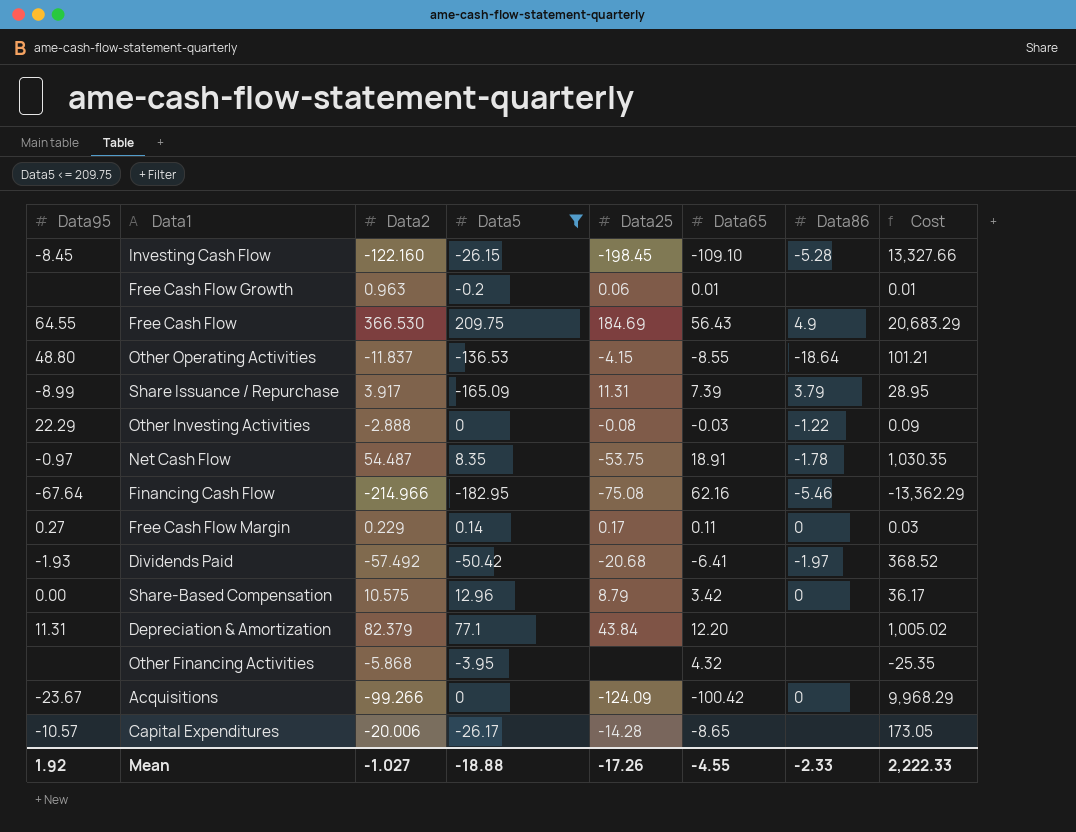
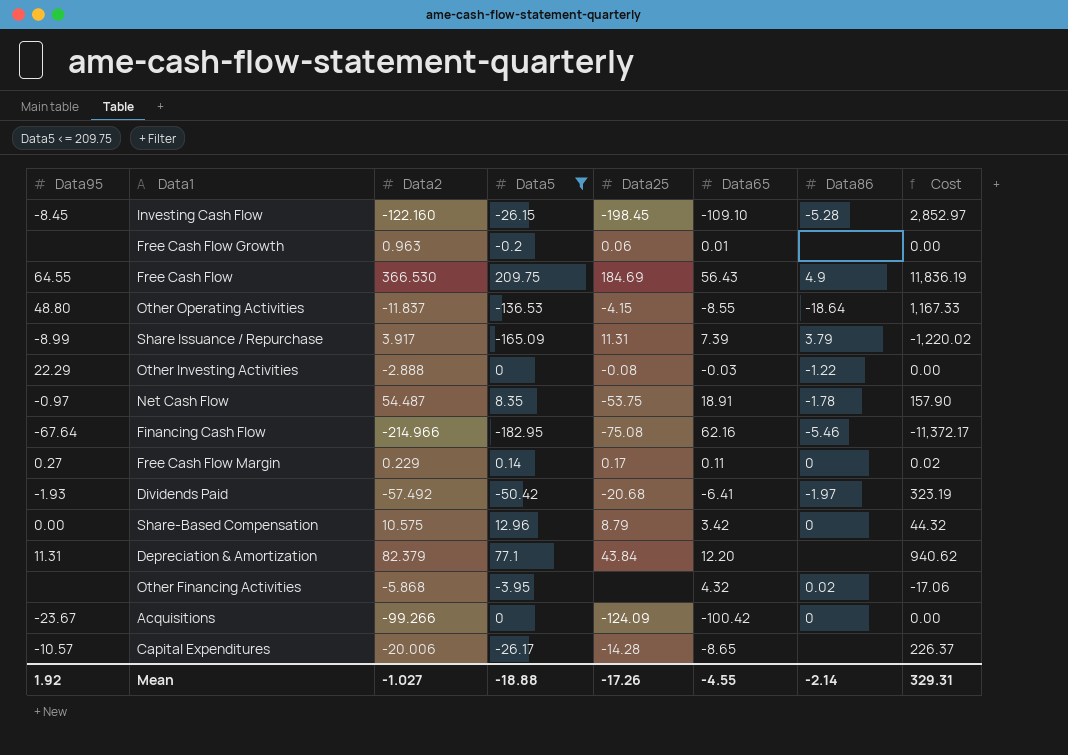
column Cost | formula: [Data2] * [Data65] -> [Data5] * [Data65]
Other Financing Activities | Data86: none -> 0.02
Mean | Data86: -2.33 -> -2.14
Mean | Cost: 2,222.33 -> 329.31

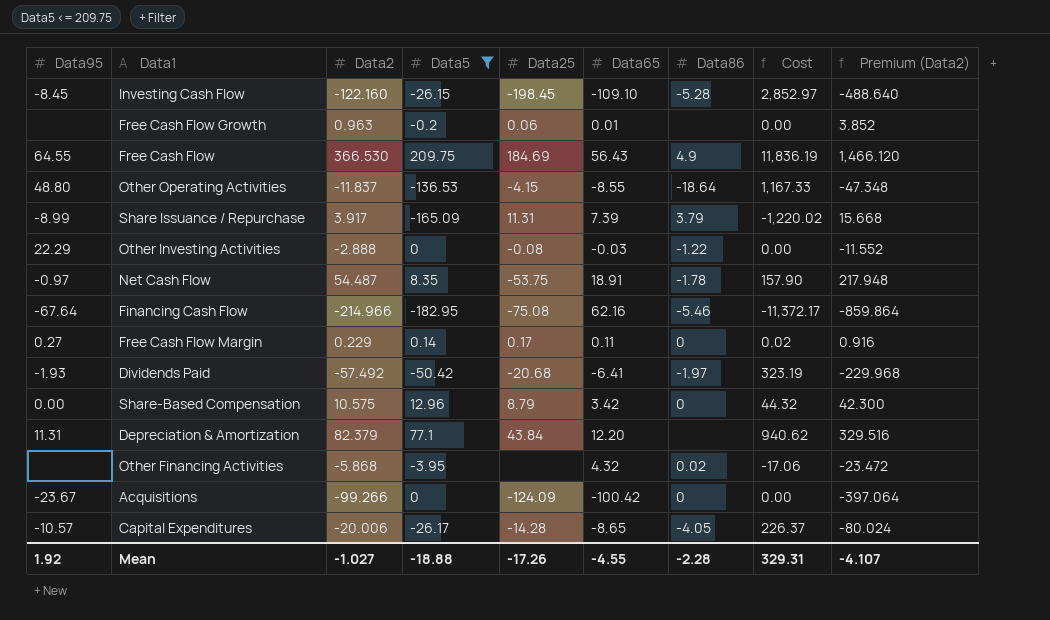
column Premium (Data2) | formula: none -> [Data2] * 4
Capital Expenditures | Data86: none -> -4.05
Mean | Data86: -2.14 -> -2.28

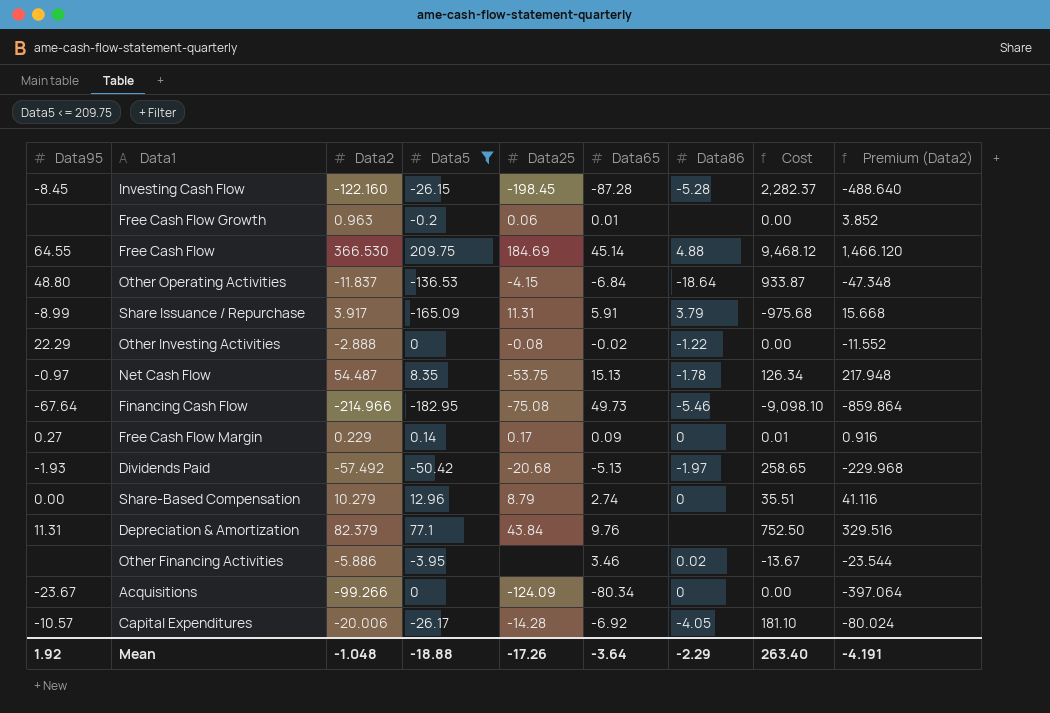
Investing Cash Flow | Data65: -109.10 -> -87.28
Investing Cash Flow | Cost: 2,852.97 -> 2,282.37
Free Cash Flow | Data65: 56.43 -> 45.14
Free Cash Flow | Data86: 4.9 -> 4.88
Free Cash Flow | Cost: 11,836.19 -> 9,468.12
Other Operating Activities | Data65: -8.55 -> -6.84
Other Operating Activities | Cost: 1,167.33 -> 933.87
Share Issuance / Repurchase | Data65: 7.39 -> 5.91
Share Issuance / Repurchase | Cost: -1,220.02 -> -975.68
Other Investing Activities | Data65: -0.03 -> -0.02
Net Cash Flow | Data65: 18.91 -> 15.13
Net Cash Flow | Cost: 157.90 -> 126.34
Financing Cash Flow | Data65: 62.16 -> 49.73
Financing Cash Flow | Cost: -11,372.17 -> -9,098.10
Free Cash Flow Margin | Data65: 0.11 -> 0.09
Free Cash Flow Margin | Cost: 0.02 -> 0.01
Dividends Paid | Data65: -6.41 -> -5.13
Dividends Paid | Cost: 323.19 -> 258.65
Share-Based Compensation | Data2: 10.575 -> 10.279
Share-Based Compensation | Data65: 3.42 -> 2.74
Share-Based Compensation | Cost: 44.32 -> 35.51
Share-Based Compensation | Premium (Data2): 42.300 -> 41.116
Depreciation & Amortization | Data65: 12.20 -> 9.76
Depreciation & Amortization | Cost: 940.62 -> 752.50
Other Financing Activities | Data2: -5.868 -> -5.886
Other Financing Activities | Data65: 4.32 -> 3.46
Other Financing Activities | Cost: -17.06 -> -13.67
Other Financing Activities | Premium (Data2): -23.472 -> -23.544
Acquisitions | Data65: -100.42 -> -80.34
Capital Expenditures | Data65: -8.65 -> -6.92
Capital Expenditures | Cost: 226.37 -> 181.10
Mean | Data2: -1.027 -> -1.048
Mean | Data65: -4.55 -> -3.64
Mean | Data86: -2.28 -> -2.29
Mean | Cost: 329.31 -> 263.40
Mean | Premium (Data2): -4.107 -> -4.191

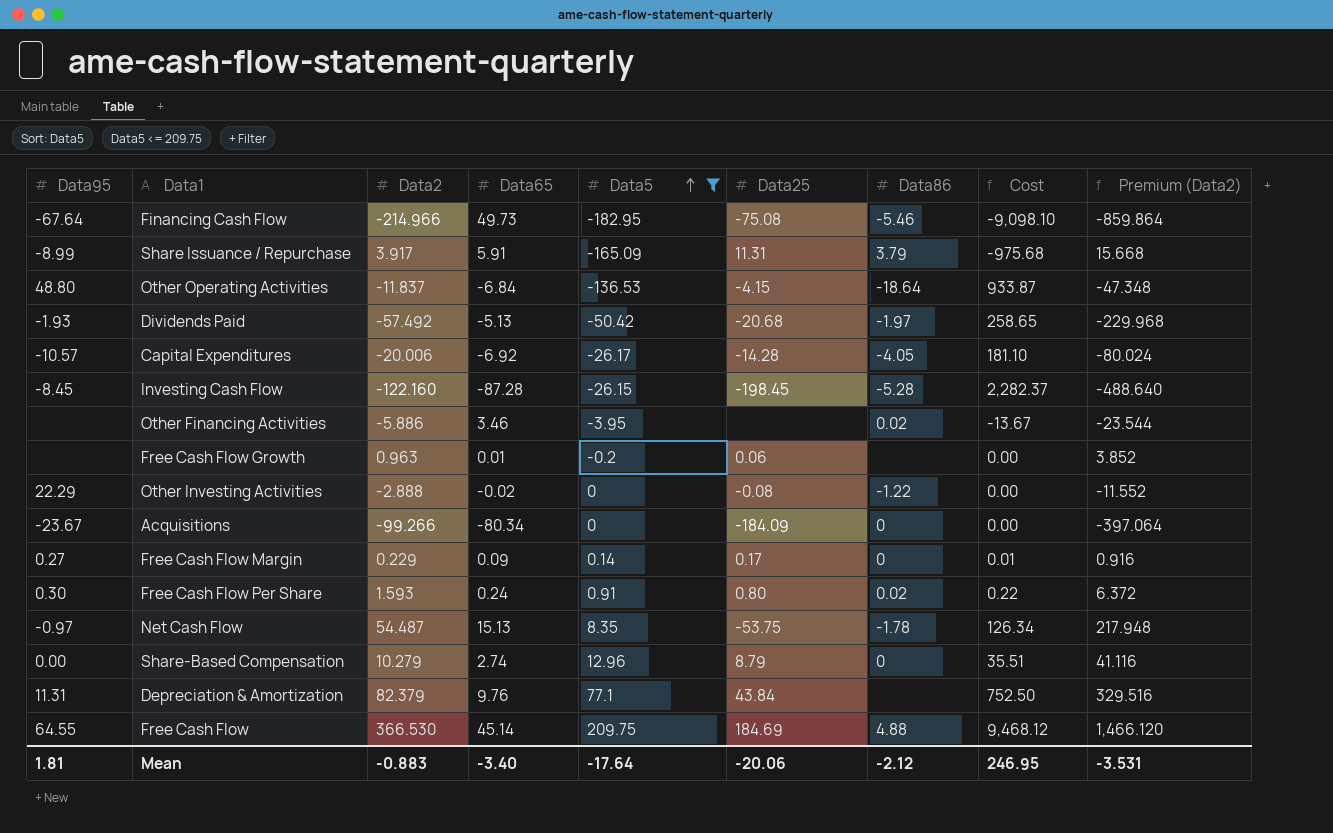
row order: none -> Data5 ascending
column Data65 | position: 6 -> 4
Acquisitions | Data25: -124.09 -> -184.09
row Free Cash Flow Per Share: none -> 0.30 | 1.593 | 0.24 | 0.91 | 0.80 | 0.02 | 0.22 | 6.372
Mean | Data95: 1.92 -> 1.81
Mean | Data2: -1.048 -> -0.883
Mean | Data65: -3.64 -> -3.40
Mean | Data5: -18.88 -> -17.64
Mean | Data25: -17.26 -> -20.06
Mean | Data86: -2.29 -> -2.12
Mean | Cost: 263.40 -> 246.95
Mean | Premium (Data2): -4.191 -> -3.531

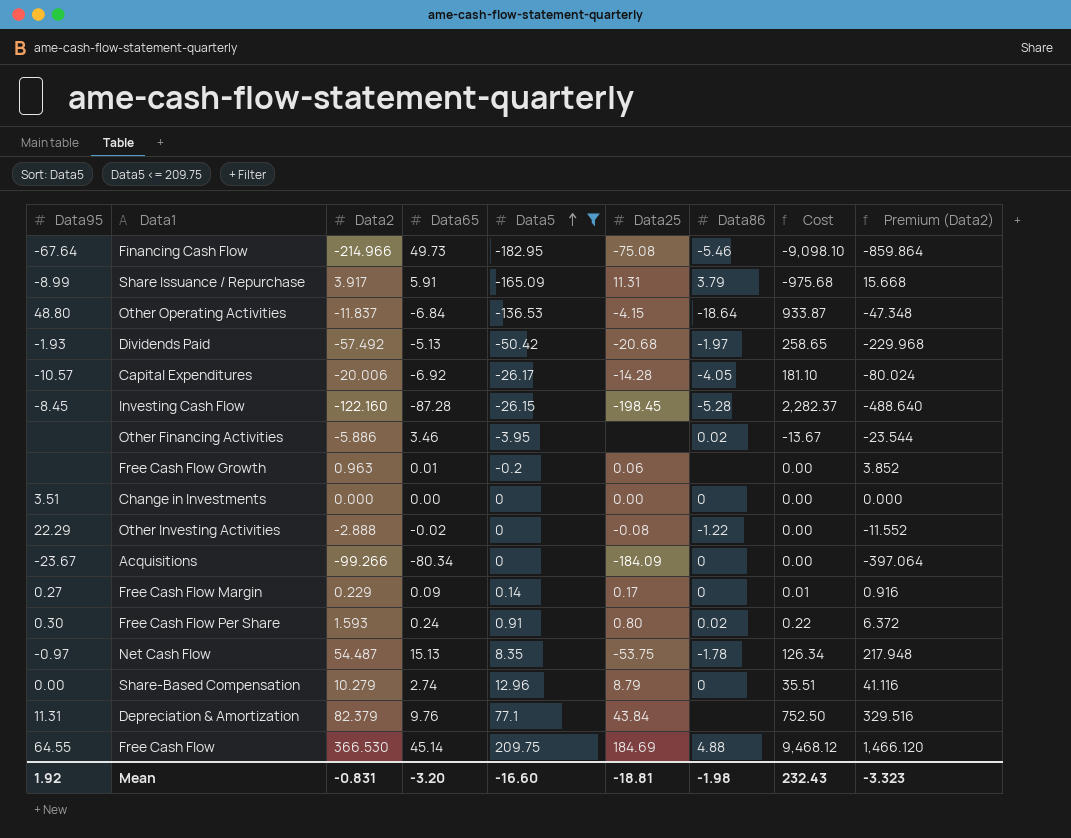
row Change in Investments: none -> 3.51 | 0.000 | 0.00 | 0 | 0.00 | 0 | 0.00 | 0.000
Mean | Data95: 1.81 -> 1.92
Mean | Data2: -0.883 -> -0.831
Mean | Data65: -3.40 -> -3.20
Mean | Data5: -17.64 -> -16.60
Mean | Data25: -20.06 -> -18.81
Mean | Data86: -2.12 -> -1.98
Mean | Cost: 246.95 -> 232.43
Mean | Premium (Data2): -3.531 -> -3.323

